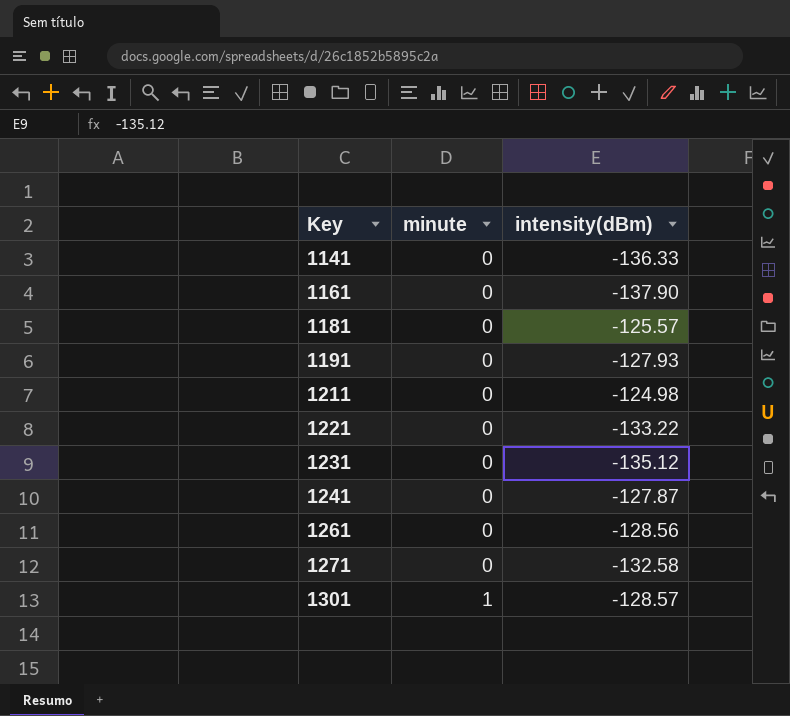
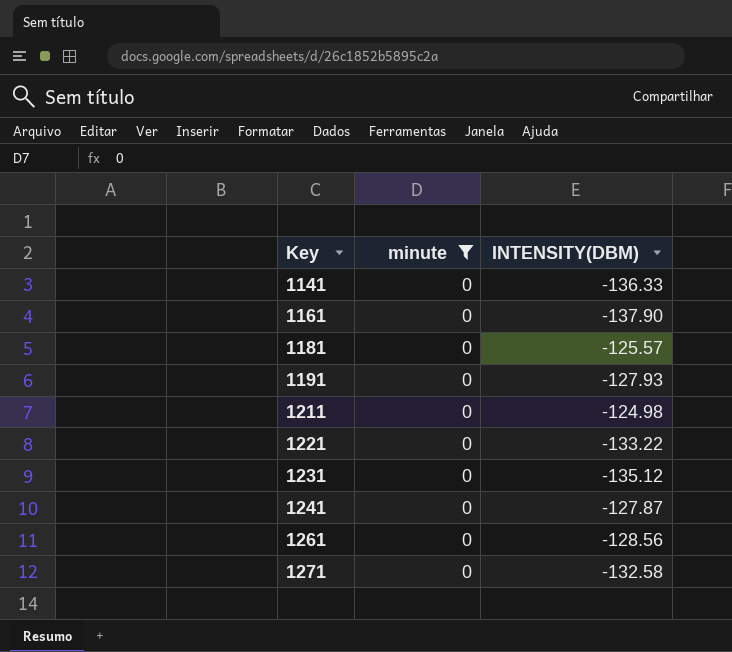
filter: none -> minute = 0
column name: intensity(dBm) -> INTENSITY(DBM)

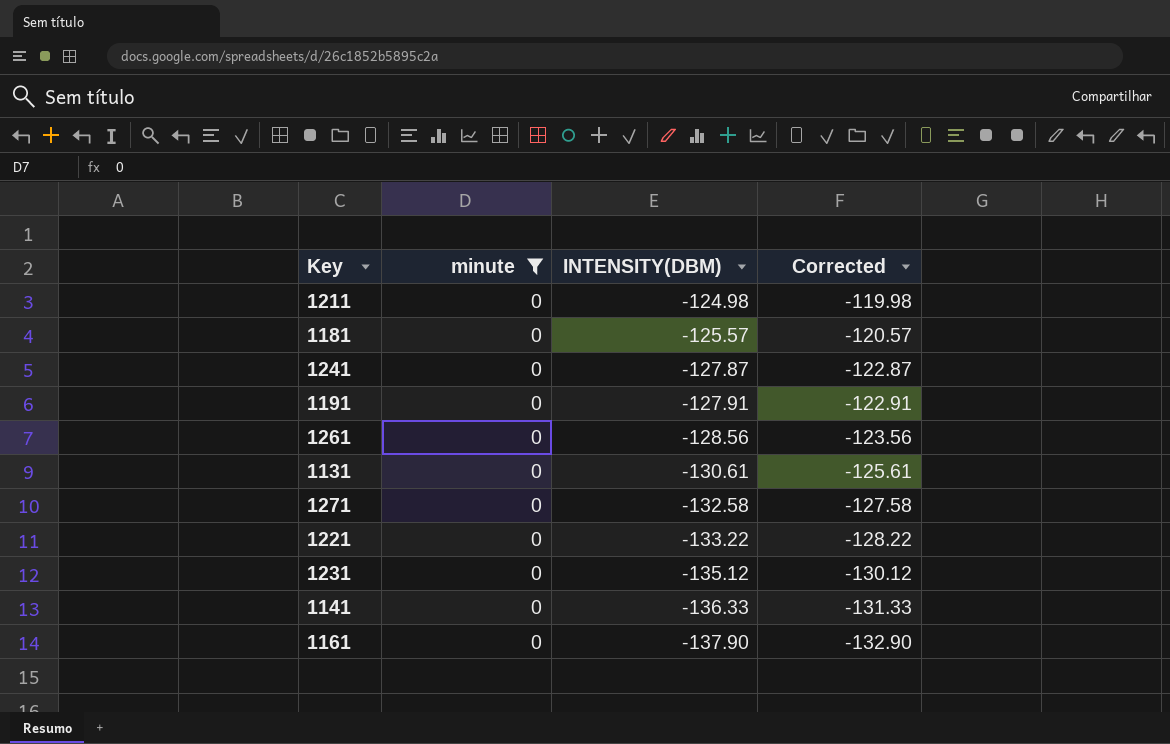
row order: Key ascending -> INTENSITY(DBM) descending
column Corrected | formula: none -> [INTENSITY(DBM)] + 5
1191 | INTENSITY(DBM): -127.93 -> -127.91
row 1131: none -> 0 | -130.61 | -125.61

